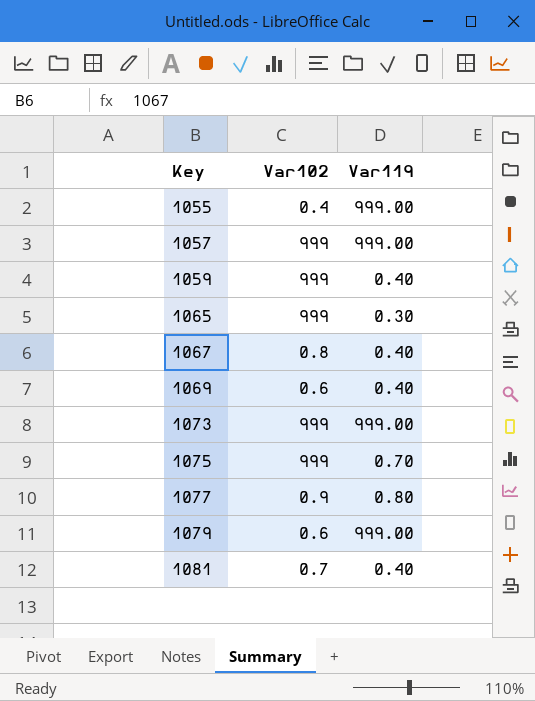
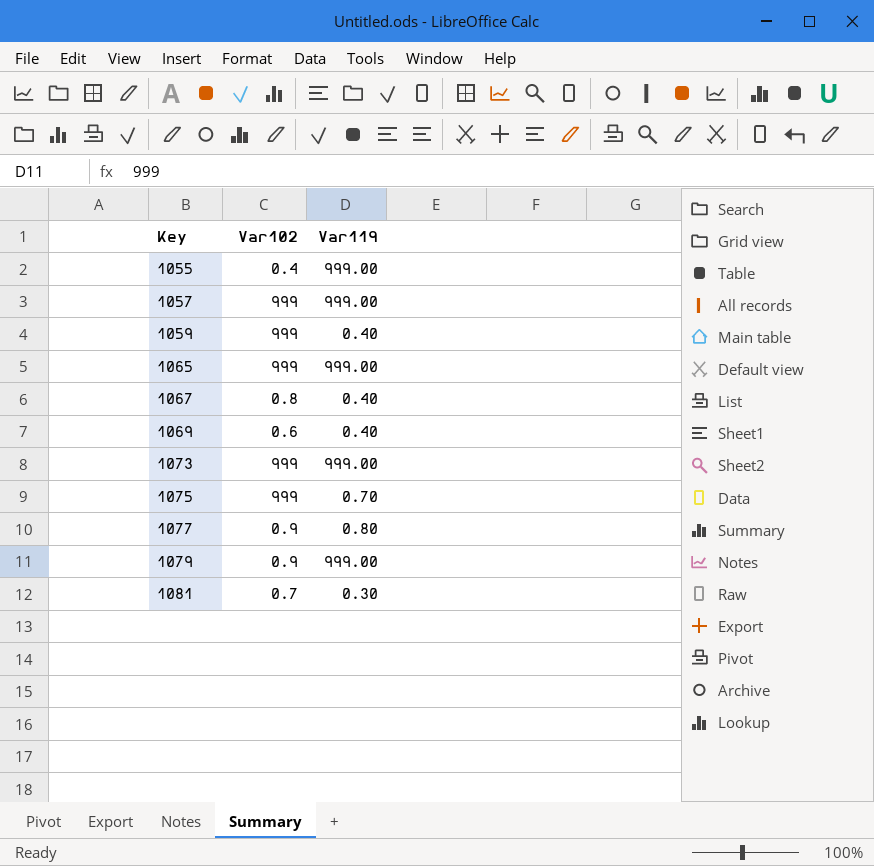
1065 | Var119: 0.30 -> 999.00
1079 | Var102: 0.6 -> 0.9
1081 | Var119: 0.40 -> 0.30

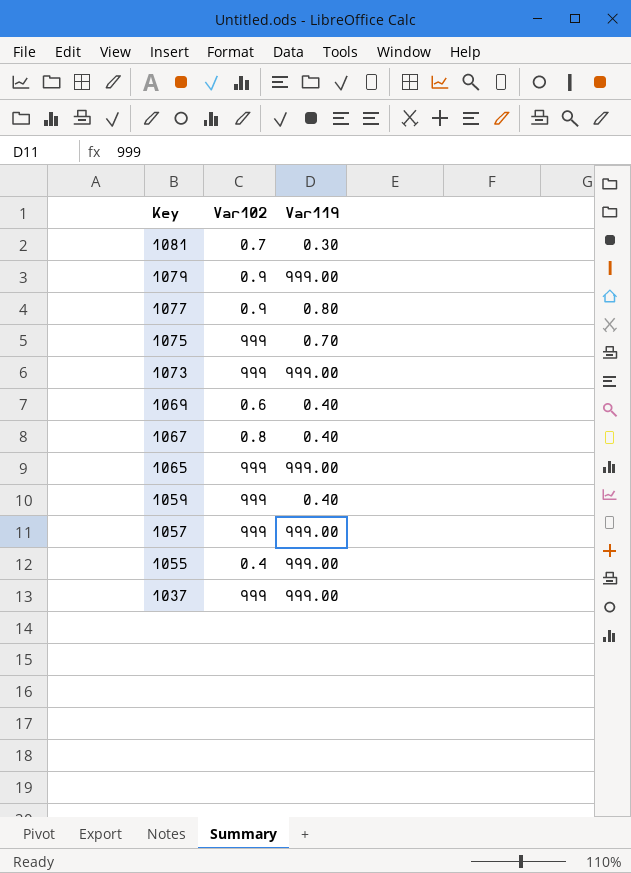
row order: Key ascending -> Key descending
row 1037: none -> 999 | 999.00

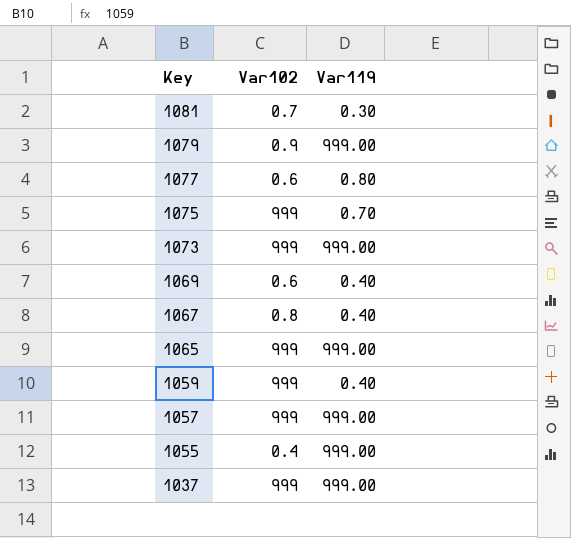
1077 | Var102: 0.9 -> 0.6

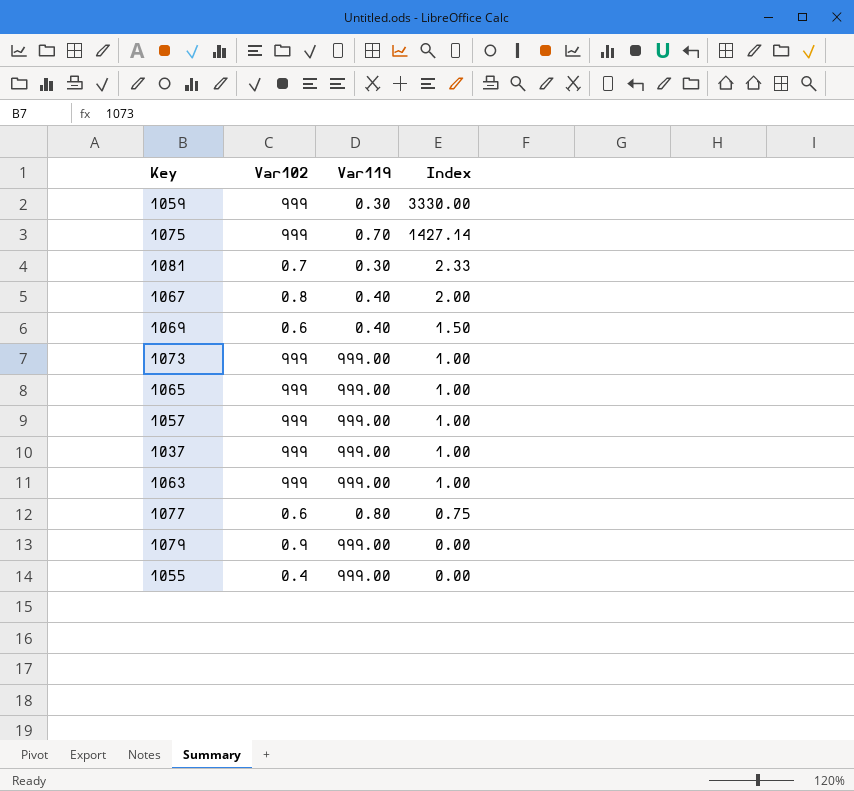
row order: Key descending -> Index descending
column Index | formula: none -> [Var102] / [Var119]
1059 | Var119: 0.40 -> 0.30
row 1063: none -> 999 | 999.00 | 1.00

